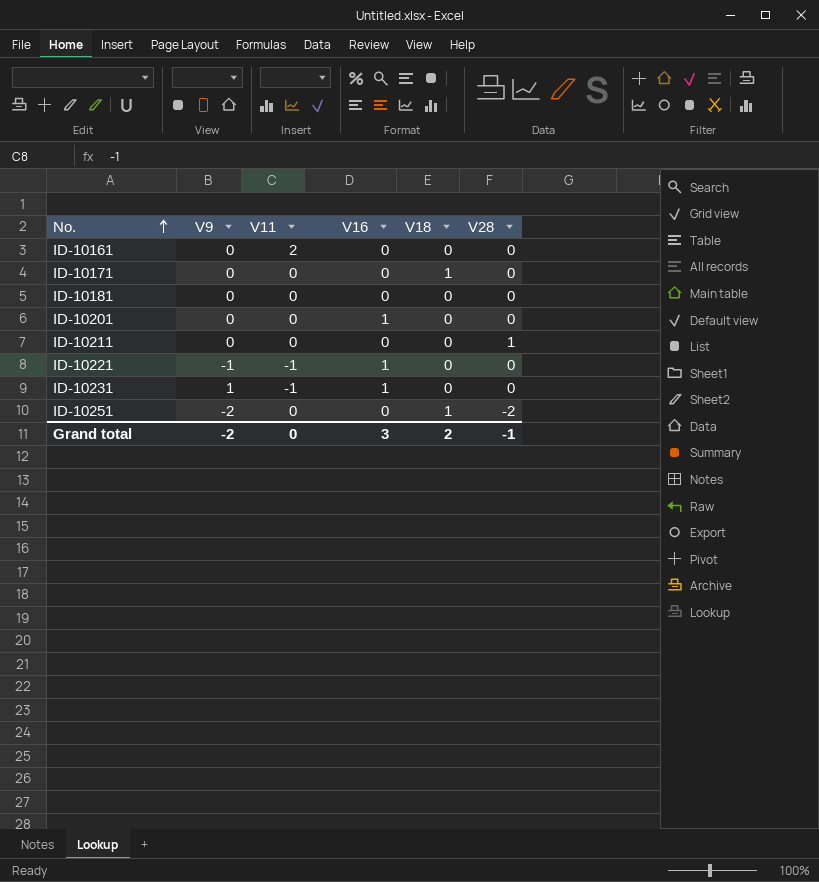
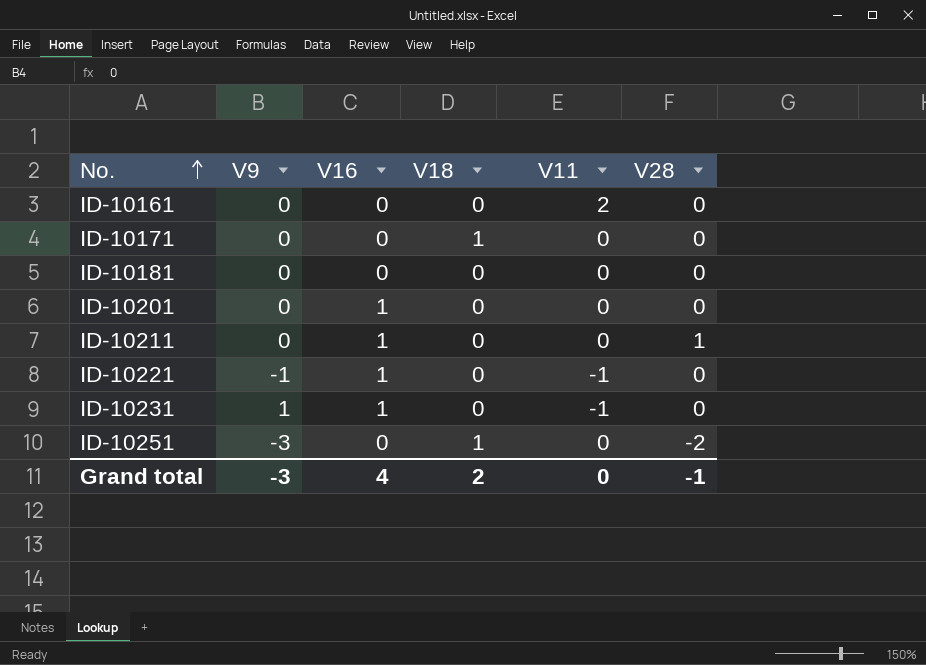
column V11 | position: 3 -> 5
ID-10211 | V16: 0 -> 1
ID-10251 | V9: -2 -> -3
Grand total | V9: -2 -> -3
Grand total | V16: 3 -> 4

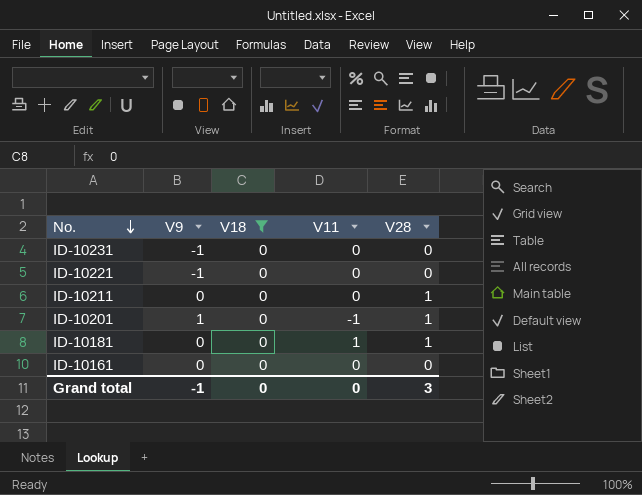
filter: none -> V18 = 0
row order: No. ascending -> No. descending
column V16 | position: 3 -> none
ID-10231 | V9: 1 -> -1
ID-10231 | V11: -1 -> 0
ID-10221 | V11: -1 -> 0
ID-10201 | V9: 0 -> 1
ID-10201 | V11: 0 -> -1
ID-10201 | V28: 0 -> 1
ID-10181 | V11: 0 -> 1
ID-10181 | V28: 0 -> 1
ID-10161 | V11: 2 -> 0
Grand total | V9: -3 -> -1
Grand total | V18: 2 -> 0
Grand total | V28: -1 -> 3

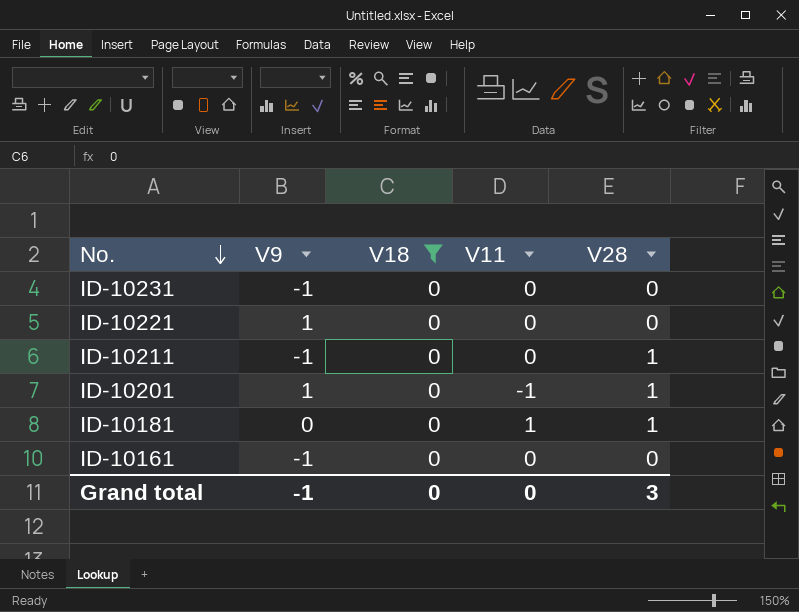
ID-10221 | V9: -1 -> 1
ID-10211 | V9: 0 -> -1
ID-10161 | V9: 0 -> -1

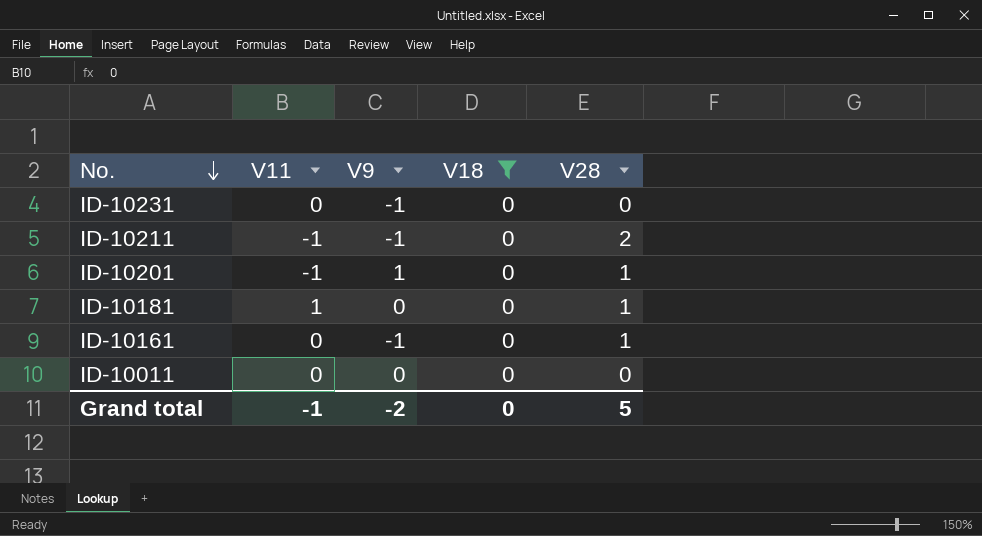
column V11 | position: 4 -> 2
row ID-10221: 1 | 0 | 0 | 0 -> none
ID-10211 | V11: 0 -> -1
ID-10211 | V28: 1 -> 2
ID-10161 | V28: 0 -> 1
row ID-10011: none -> 0 | 0 | 0 | 0
Grand total | V11: 0 -> -1
Grand total | V9: -1 -> -2
Grand total | V28: 3 -> 5

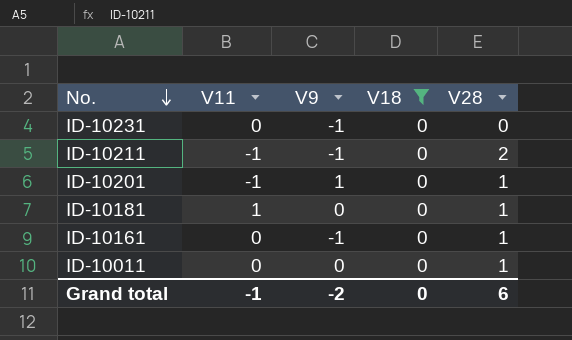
ID-10011 | V28: 0 -> 1
Grand total | V28: 5 -> 6

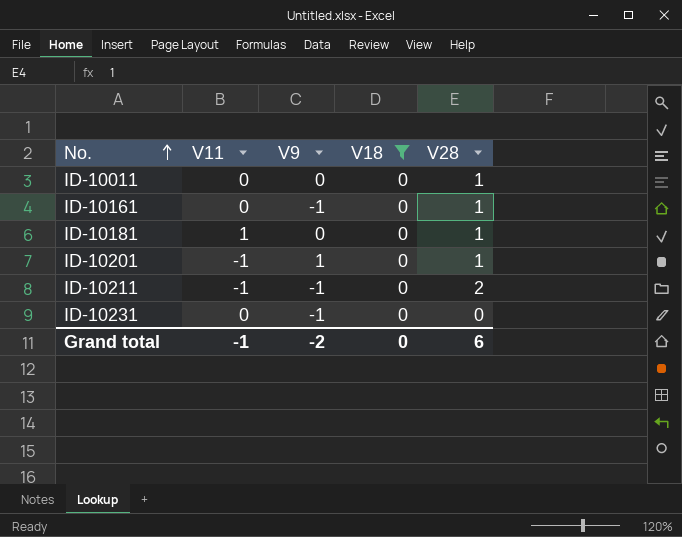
row order: No. descending -> No. ascending

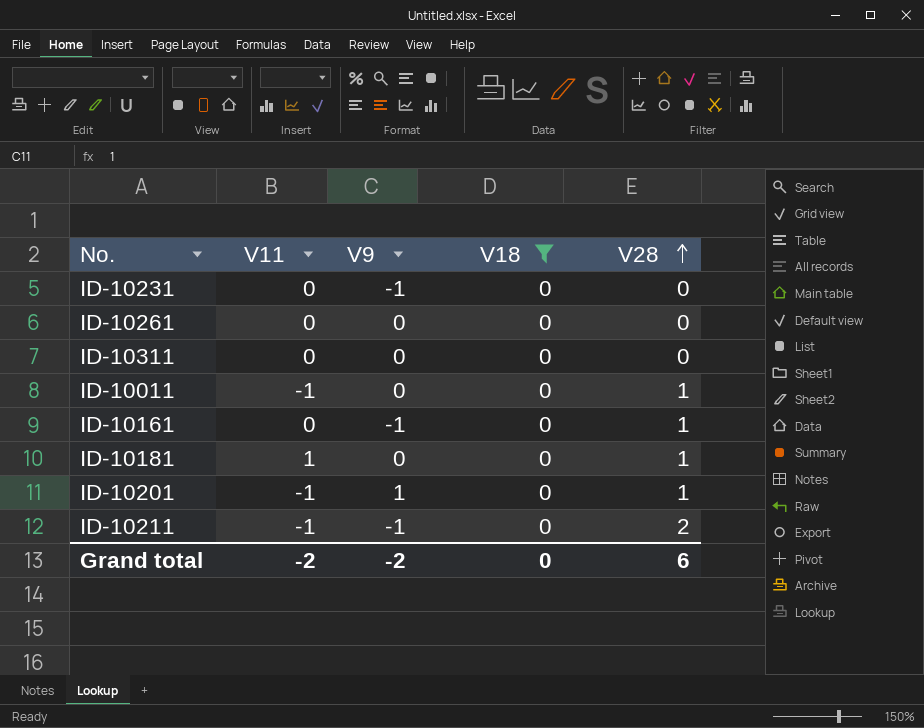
row order: No. ascending -> V28 ascending
row ID-10261: none -> 0 | 0 | 0 | 0
row ID-10311: none -> 0 | 0 | 0 | 0
ID-10011 | V11: 0 -> -1
Grand total | V11: -1 -> -2

